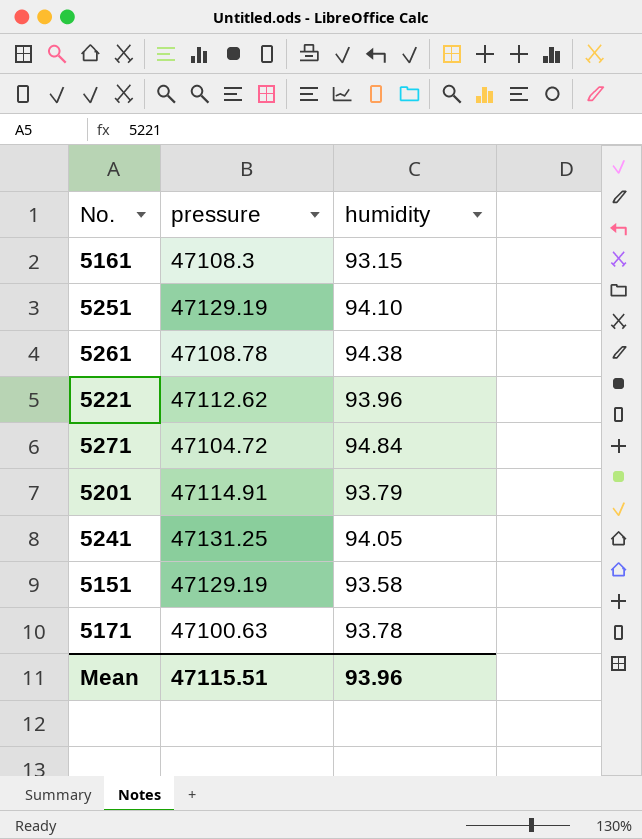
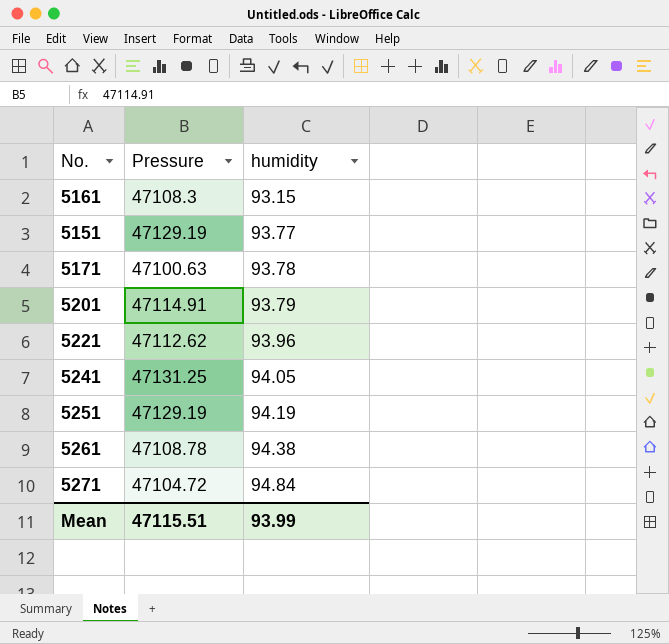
row order: none -> humidity ascending
column name: pressure -> Pressure
5151 | humidity: 93.58 -> 93.77
5251 | humidity: 94.10 -> 94.19
Mean | humidity: 93.96 -> 93.99

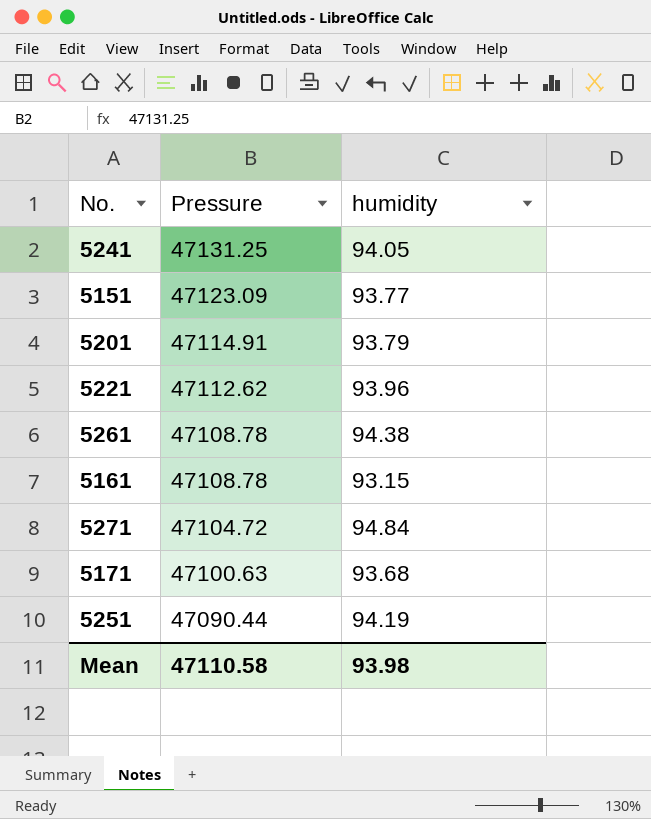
row order: humidity ascending -> Pressure descending
5151 | Pressure: 47129.19 -> 47123.09
5161 | Pressure: 47108.3 -> 47108.78
5171 | humidity: 93.78 -> 93.68
5251 | Pressure: 47129.19 -> 47090.44
Mean | Pressure: 47115.51 -> 47110.58
Mean | humidity: 93.99 -> 93.98

